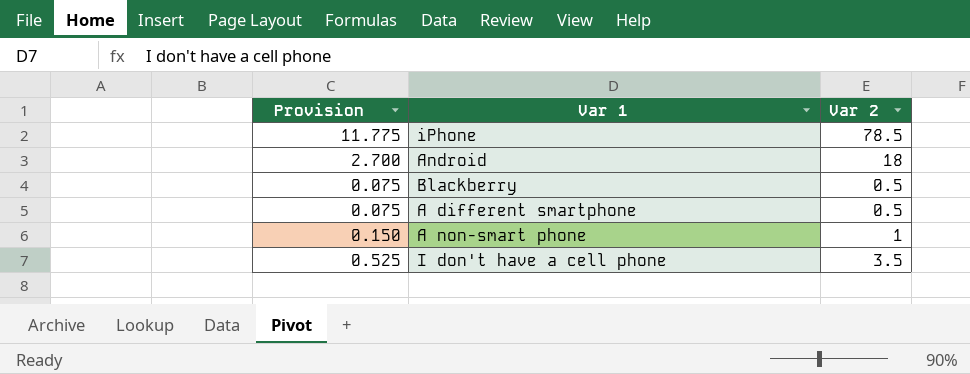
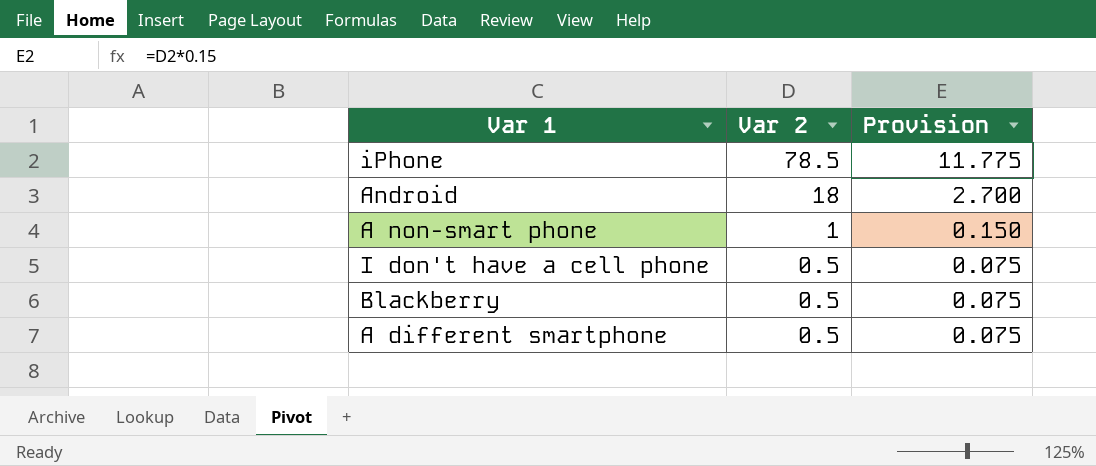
row order: none -> Var 2 descending
column Provision | position: 1 -> 3
I don't have a cell phone | Var 2: 3.5 -> 0.5
I don't have a cell phone | Provision: 0.525 -> 0.075

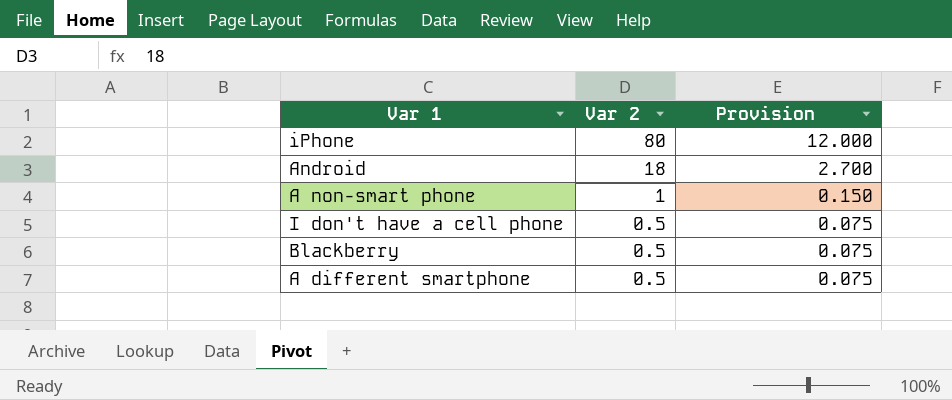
iPhone | Var 2: 78.5 -> 80
iPhone | Provision: 11.775 -> 12.000

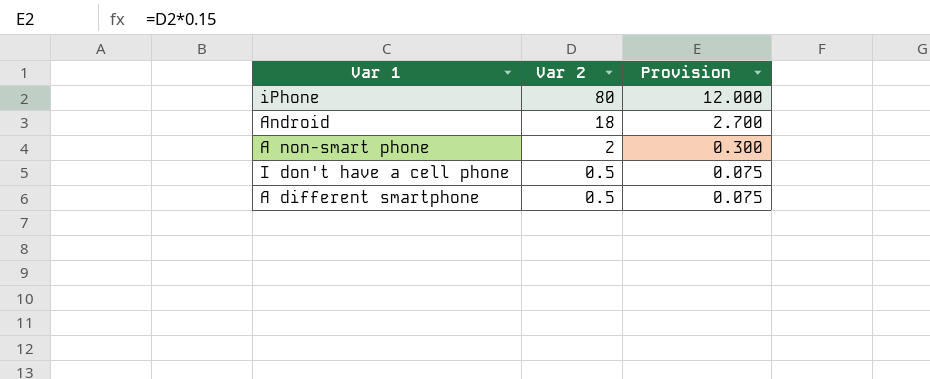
row Blackberry: 0.5 | 0.075 -> none
A non-smart phone | Var 2: 1 -> 2
A non-smart phone | Provision: 0.150 -> 0.300

